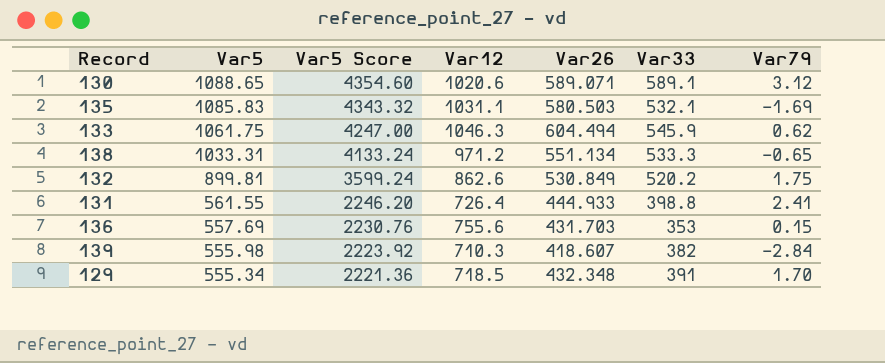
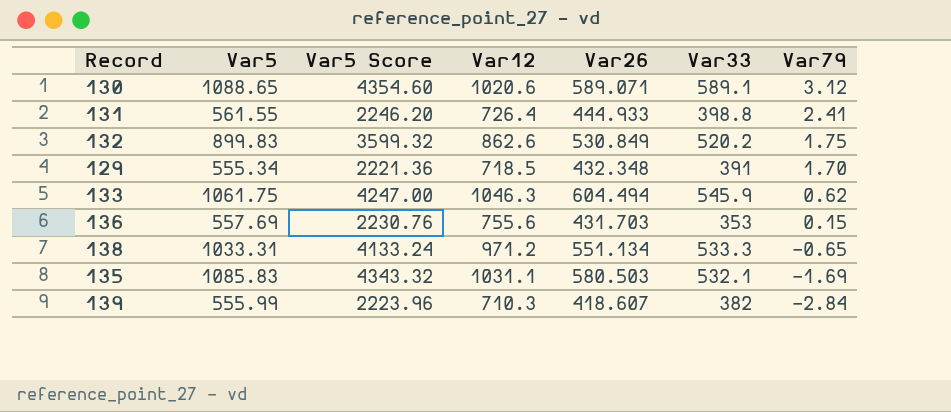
row order: Var5 descending -> Var79 descending
132 | Var5: 899.81 -> 899.83
132 | Var5 Score: 3599.24 -> 3599.32
139 | Var5: 555.98 -> 555.99
139 | Var5 Score: 2223.92 -> 2223.96

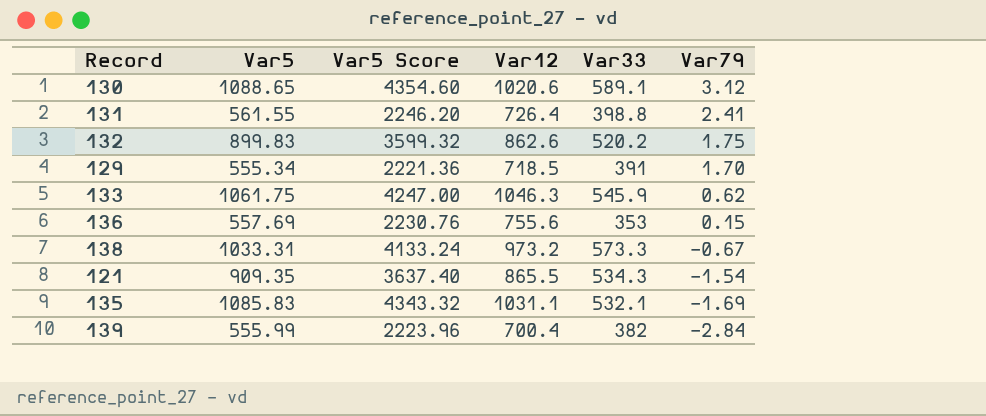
column Var26 | position: 5 -> none
138 | Var12: 971.2 -> 973.2
138 | Var33: 533.3 -> 573.3
138 | Var79: -0.65 -> -0.67
row 121: none -> 909.35 | 3637.40 | 865.5 | 534.3 | -1.54
139 | Var12: 710.3 -> 700.4

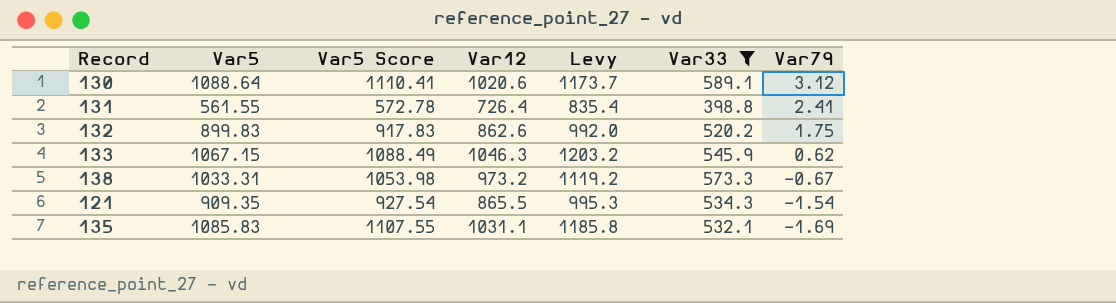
filter: none -> Var33 >= 398.8
column Var5 Score | formula: [Var5] * 4 -> [Var5] * 1.02
column Levy | formula: none -> [Var12] * 1.15
130 | Var5: 1088.65 -> 1088.64
133 | Var5: 1061.75 -> 1067.15

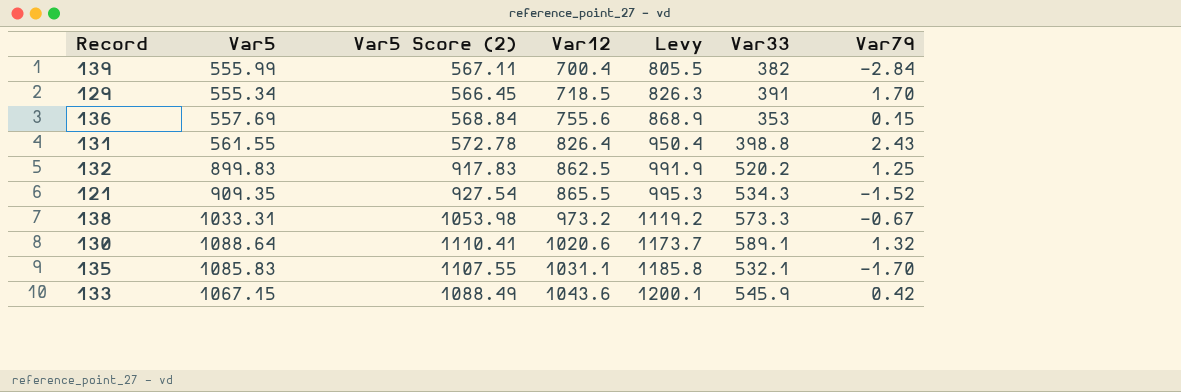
filter: Var33 >= 398.8 -> none
row order: Var79 descending -> Var12 ascending
column name: Var5 Score -> Var5 Score (2)
131 | Var12: 726.4 -> 826.4
131 | Levy: 835.4 -> 950.4
131 | Var79: 2.41 -> 2.43
132 | Var12: 862.6 -> 862.5
132 | Levy: 992.0 -> 991.9
132 | Var79: 1.75 -> 1.25
121 | Var79: -1.54 -> -1.52
130 | Var79: 3.12 -> 1.32
135 | Var79: -1.69 -> -1.70
133 | Var12: 1046.3 -> 1043.6
133 | Levy: 1203.2 -> 1200.1
133 | Var79: 0.62 -> 0.42

